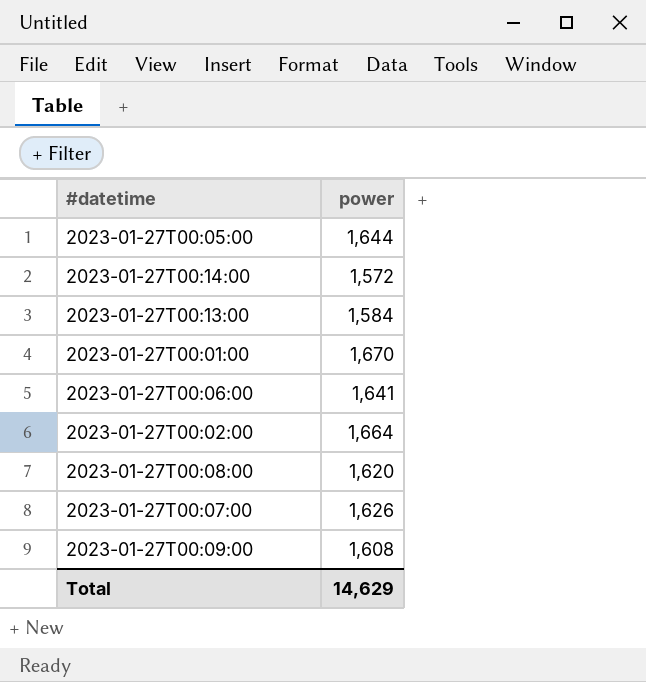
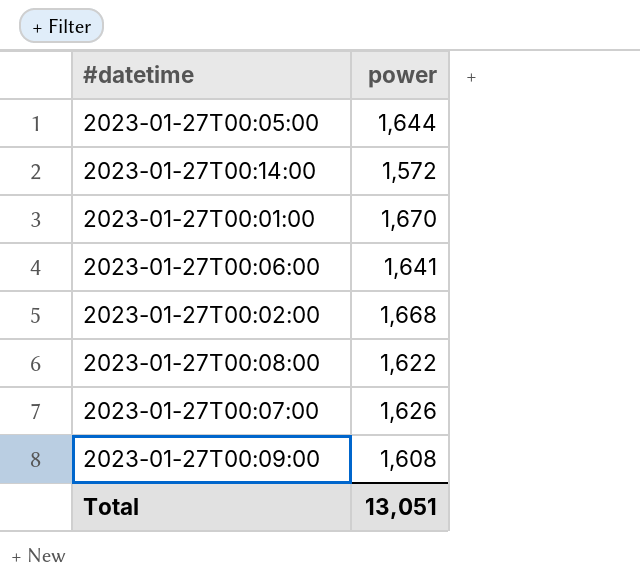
row 2023-01-27T00:13:00: 1,584 -> none
2023-01-27T00:02:00 | power: 1,664 -> 1,668
2023-01-27T00:08:00 | power: 1,620 -> 1,622
Total | power: 14,629 -> 13,051

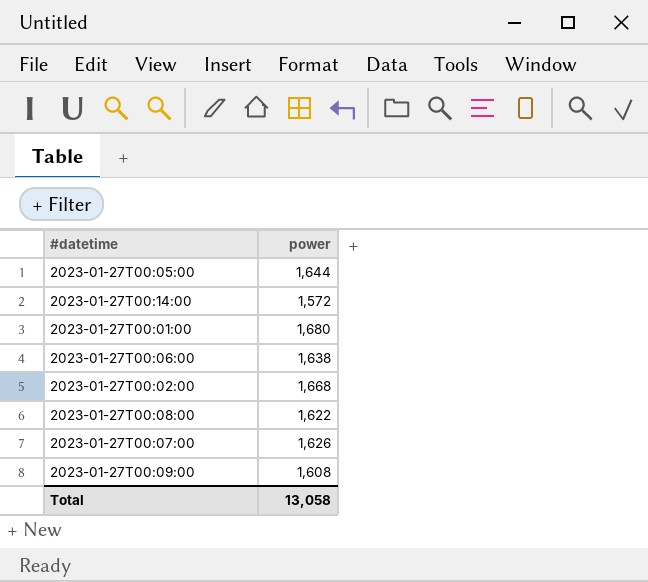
2023-01-27T00:01:00 | power: 1,670 -> 1,680
2023-01-27T00:06:00 | power: 1,641 -> 1,638
Total | power: 13,051 -> 13,058

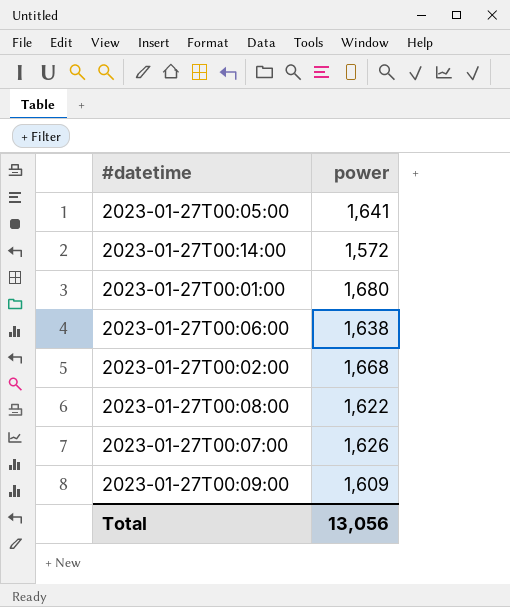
2023-01-27T00:05:00 | power: 1,644 -> 1,641
2023-01-27T00:09:00 | power: 1,608 -> 1,609
Total | power: 13,058 -> 13,056

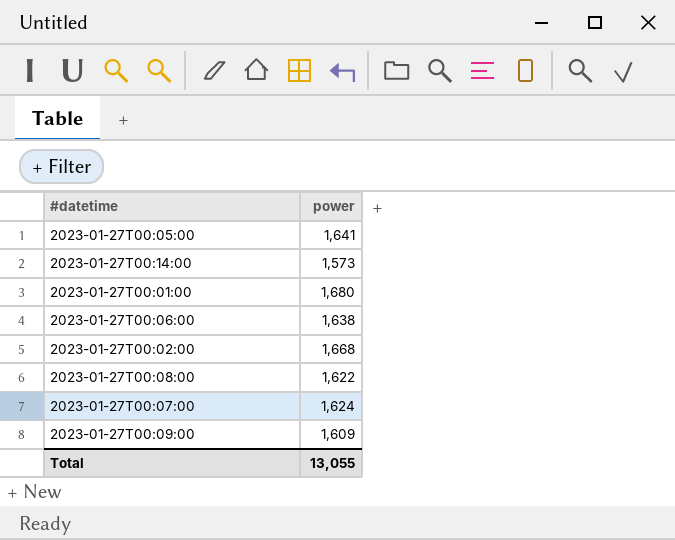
2023-01-27T00:14:00 | power: 1,572 -> 1,573
2023-01-27T00:07:00 | power: 1,626 -> 1,624
Total | power: 13,056 -> 13,055

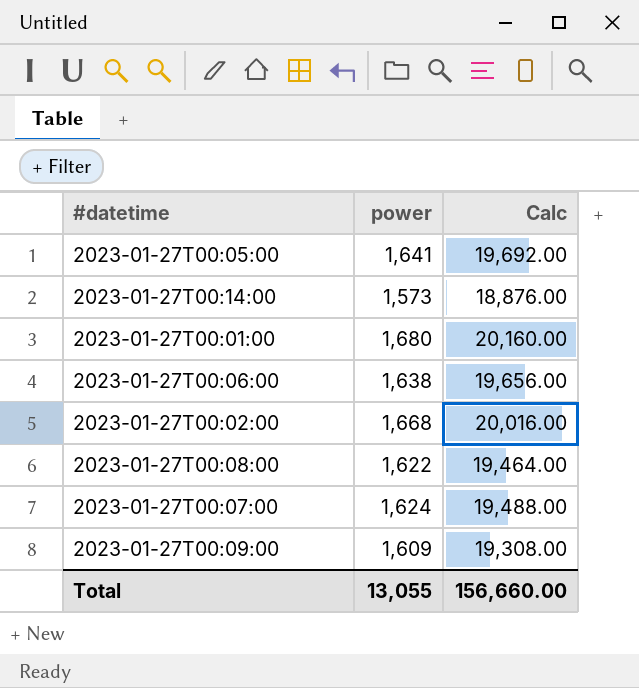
column Calc | formula: none -> [power] * 12

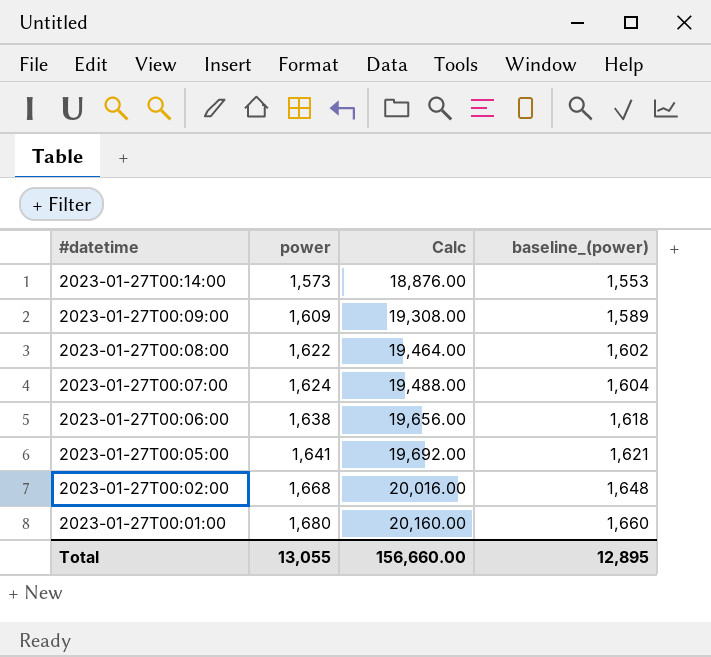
row order: none -> #datetime descending
column baseline_(power) | formula: none -> [power] - 20

